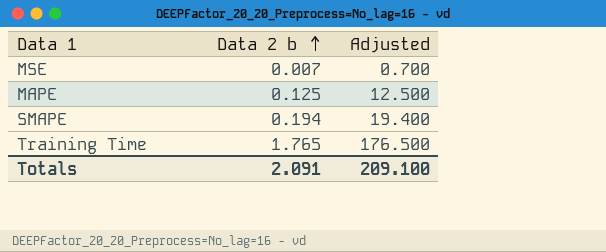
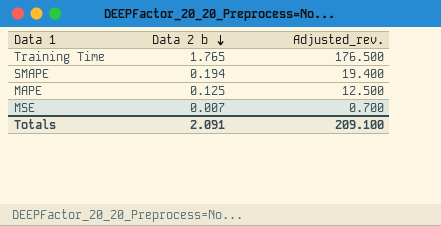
row order: Data 2 b ascending -> Data 2 b descending
column name: Adjusted -> Adjusted_rev.

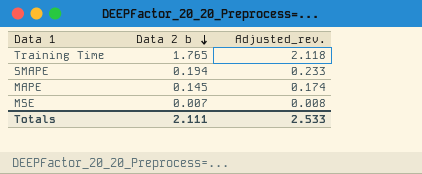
column Adjusted_rev. | formula: [Data 2 b] * 100 -> [Data 2 b] * 1.2
MAPE | Data 2 b: 0.125 -> 0.145
Totals | Data 2 b: 2.091 -> 2.111
Totals | Adjusted_rev.: 209.100 -> 2.533

